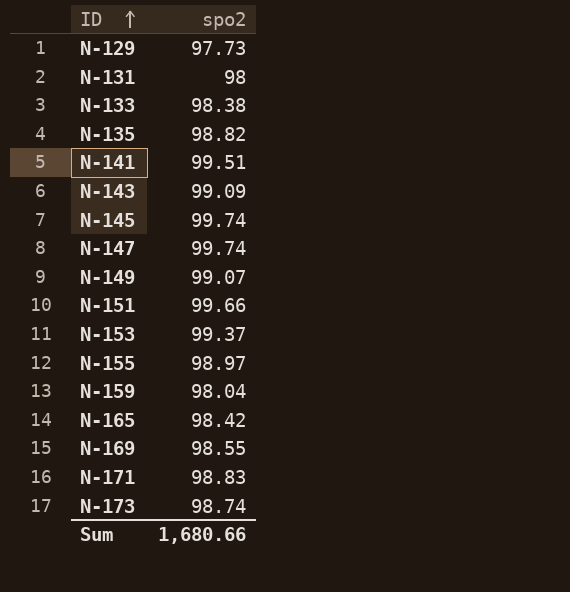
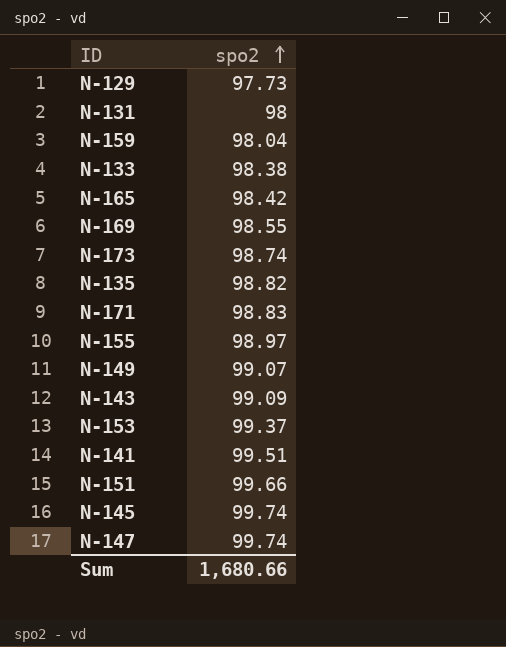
row order: ID ascending -> spo2 ascending

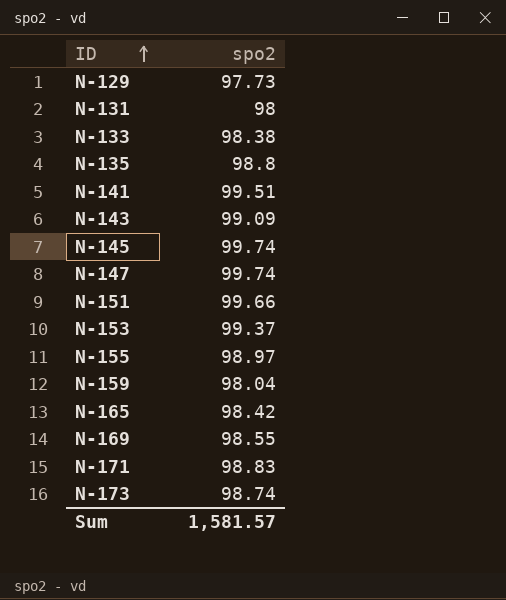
row order: spo2 ascending -> ID ascending
row N-149: 99.07 -> none
N-135 | spo2: 98.82 -> 98.8
Sum | spo2: 1,680.66 -> 1,581.57

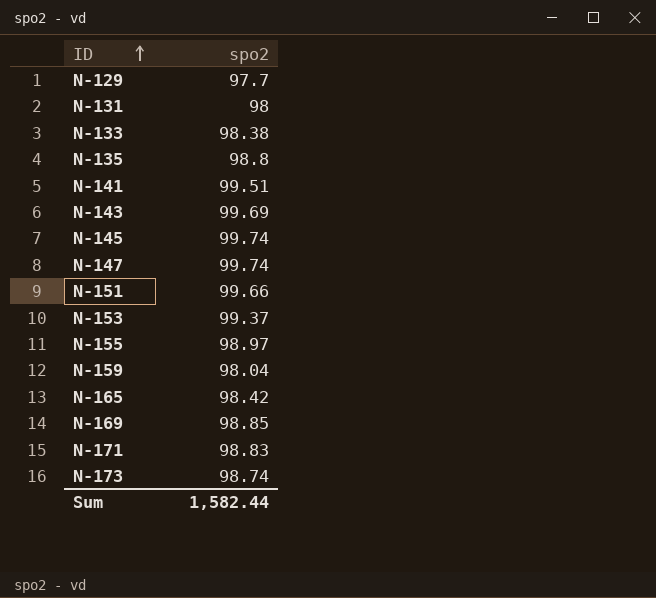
N-129 | spo2: 97.73 -> 97.7
N-143 | spo2: 99.09 -> 99.69
N-169 | spo2: 98.55 -> 98.85
Sum | spo2: 1,581.57 -> 1,582.44

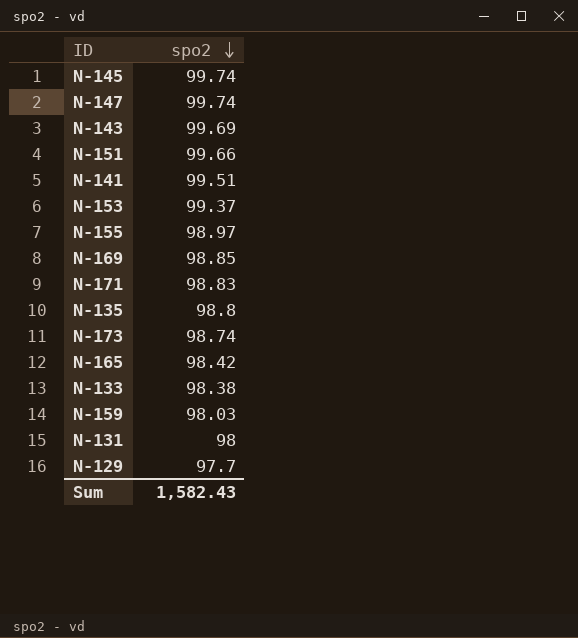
row order: ID ascending -> spo2 descending
N-159 | spo2: 98.04 -> 98.03
Sum | spo2: 1,582.44 -> 1,582.43

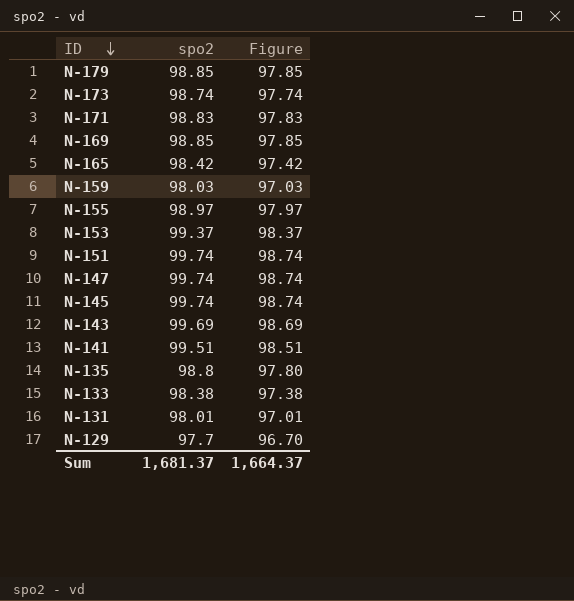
row order: spo2 descending -> ID descending
column Figure | formula: none -> [spo2] - 1
row N-179: none -> 98.85 | 97.85
N-151 | spo2: 99.66 -> 99.74
N-131 | spo2: 98 -> 98.01
Sum | spo2: 1,582.43 -> 1,681.37

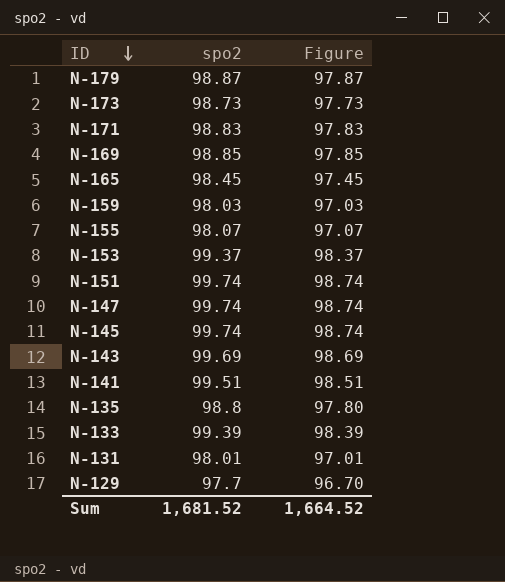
N-179 | spo2: 98.85 -> 98.87
N-179 | Figure: 97.85 -> 97.87
N-173 | spo2: 98.74 -> 98.73
N-173 | Figure: 97.74 -> 97.73
N-165 | spo2: 98.42 -> 98.45
N-165 | Figure: 97.42 -> 97.45
N-155 | spo2: 98.97 -> 98.07
N-155 | Figure: 97.97 -> 97.07
N-133 | spo2: 98.38 -> 99.39
N-133 | Figure: 97.38 -> 98.39
Sum | spo2: 1,681.37 -> 1,681.52
Sum | Figure: 1,664.37 -> 1,664.52

